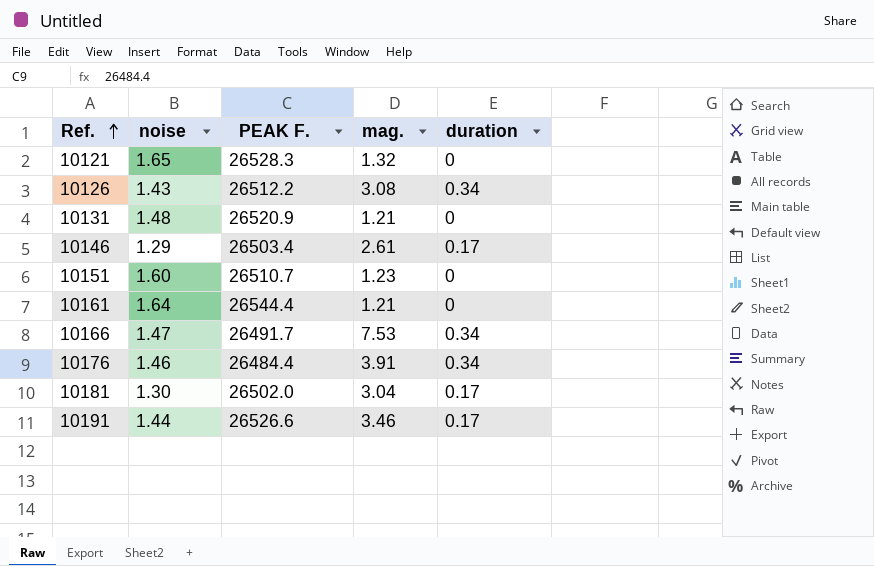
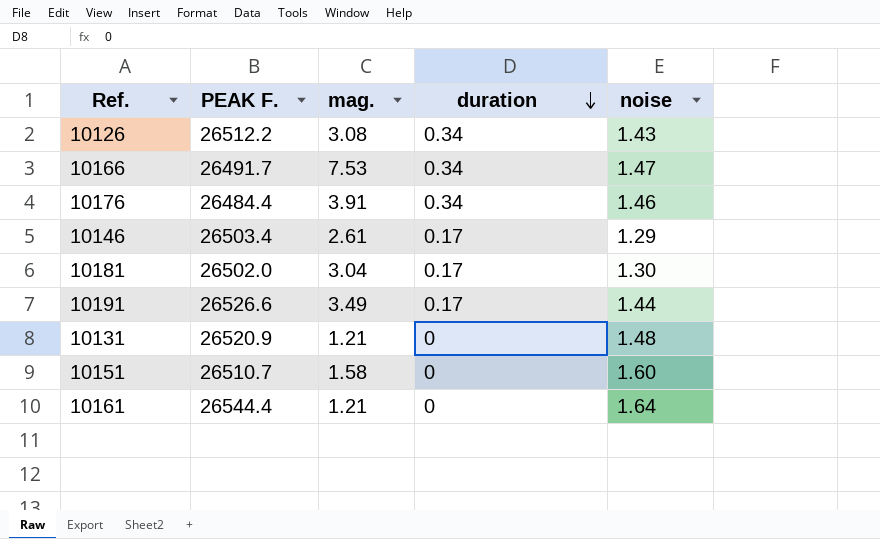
row order: Ref. ascending -> duration descending
column noise | position: 2 -> 5
row 10121: 1.65 | 26528.3 | 1.32 | 0 -> none
10191 | mag.: 3.46 -> 3.49
10151 | mag.: 1.23 -> 1.58

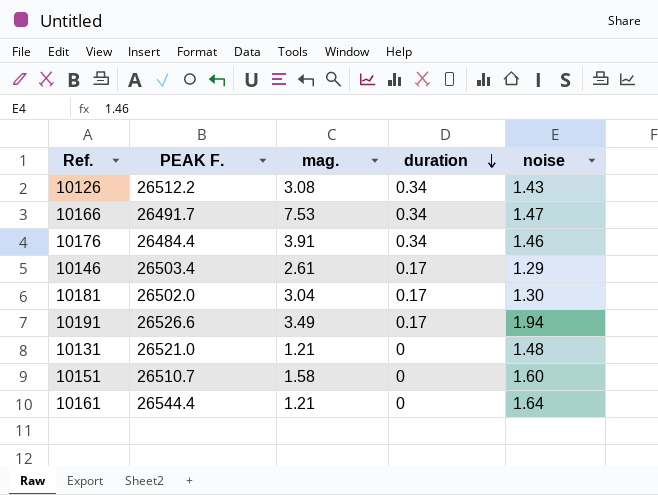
10191 | noise: 1.44 -> 1.94
10131 | PEAK F.: 26520.9 -> 26521.0

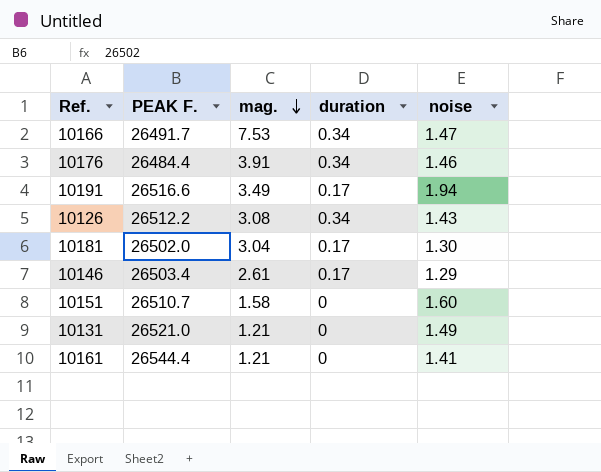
row order: duration descending -> mag. descending
10191 | PEAK F.: 26526.6 -> 26516.6
10131 | noise: 1.48 -> 1.49
10161 | noise: 1.64 -> 1.41

